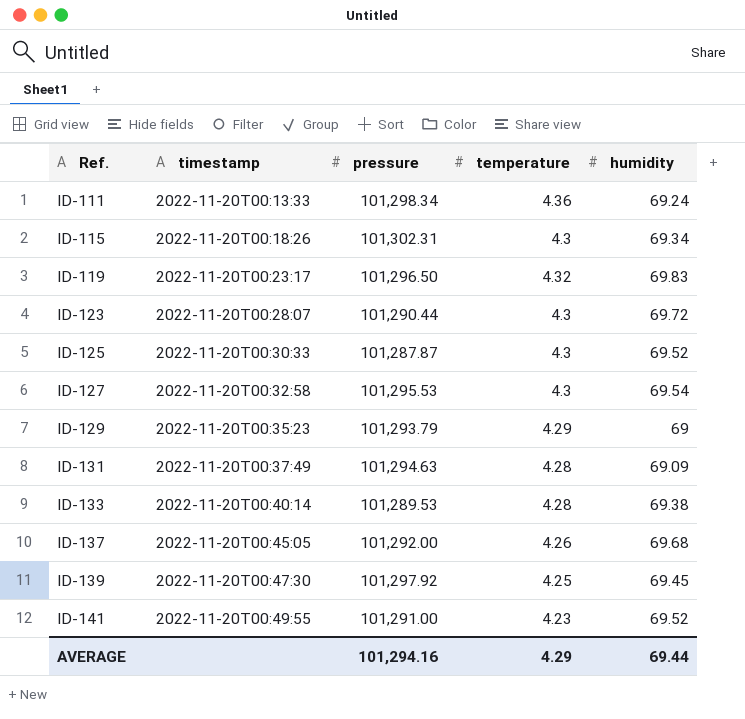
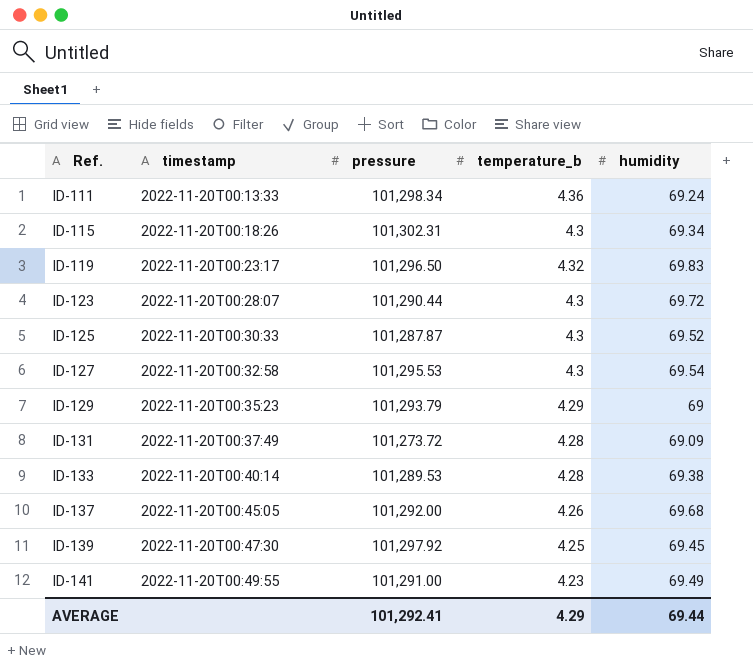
column name: temperature -> temperature_b
ID-131 | pressure: 101,294.63 -> 101,273.72
ID-141 | humidity: 69.52 -> 69.49
AVERAGE | pressure: 101,294.16 -> 101,292.41

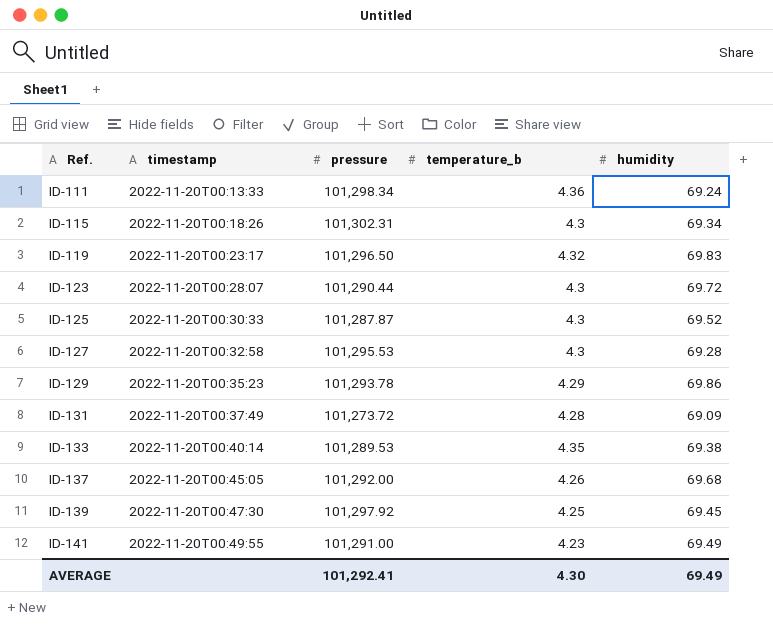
ID-127 | humidity: 69.54 -> 69.28
ID-129 | pressure: 101,293.79 -> 101,293.78
ID-129 | humidity: 69 -> 69.86
ID-133 | temperature_b: 4.28 -> 4.35
AVERAGE | temperature_b: 4.29 -> 4.30
AVERAGE | humidity: 69.44 -> 69.49

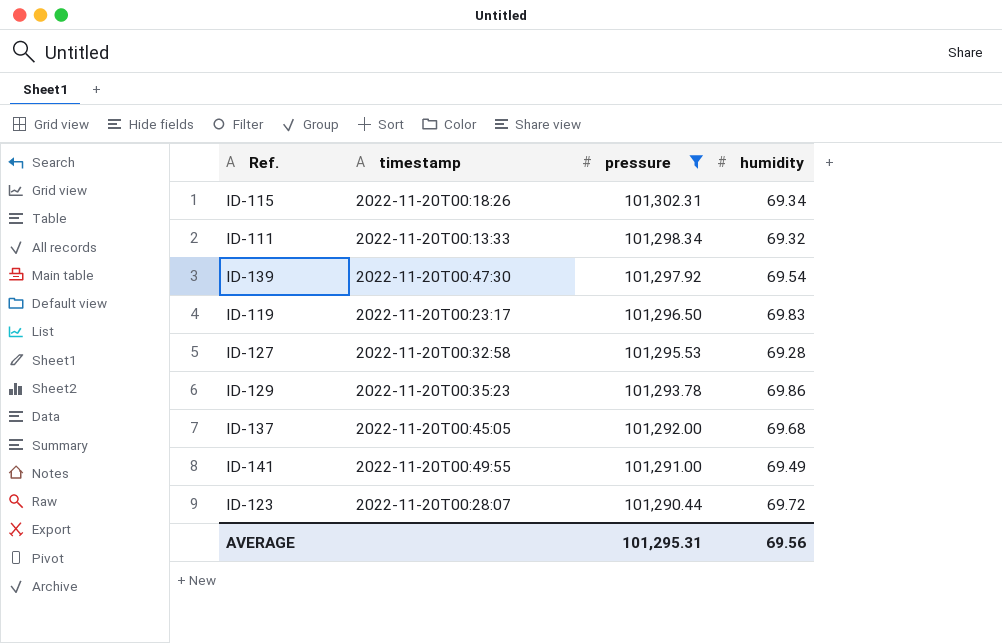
filter: none -> pressure >= 101,290.44
row order: Ref. ascending -> pressure descending
column temperature_b | position: 4 -> none
ID-111 | humidity: 69.24 -> 69.32
ID-139 | humidity: 69.45 -> 69.54
AVERAGE | pressure: 101,292.41 -> 101,295.31
AVERAGE | humidity: 69.49 -> 69.56

